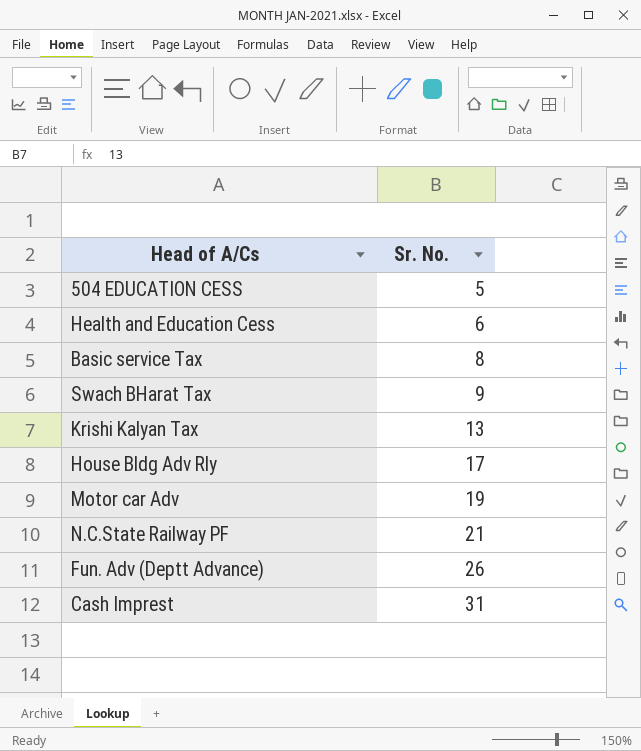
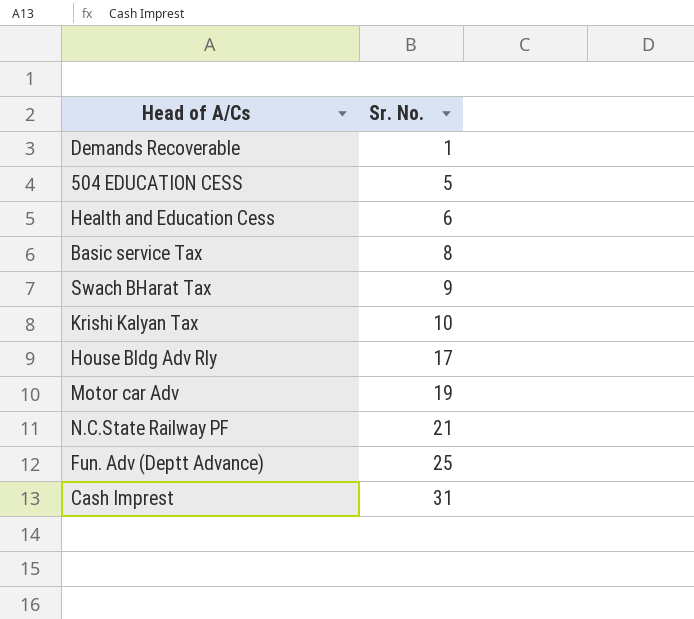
row Demands Recoverable: none -> 1
Krishi Kalyan Tax | Sr. No.: 13 -> 10
Fun. Adv (Deptt Advance) | Sr. No.: 26 -> 25

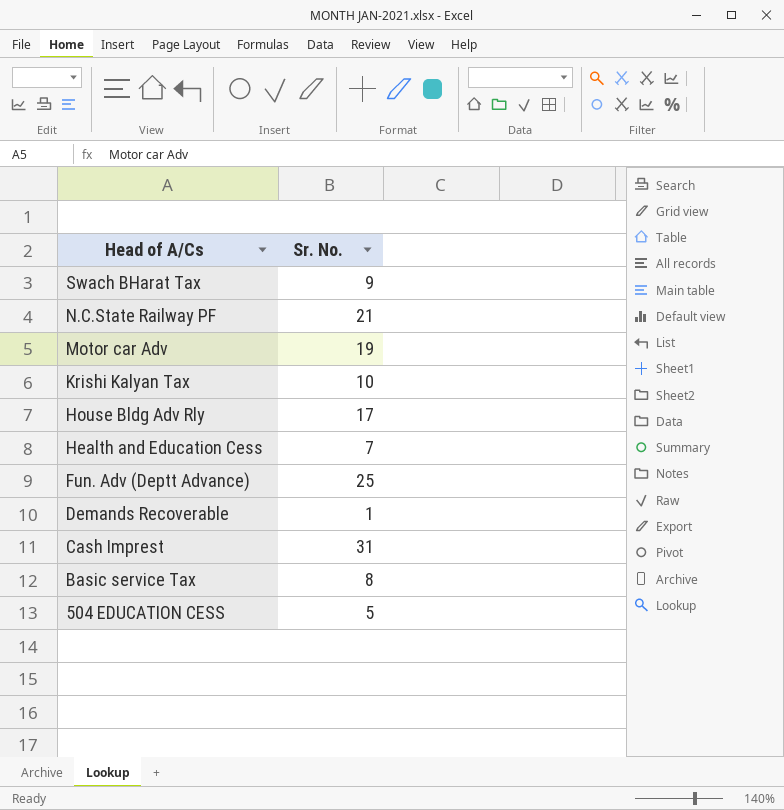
row order: Sr. No. ascending -> Head of A/Cs descending
Health and Education Cess | Sr. No.: 6 -> 7

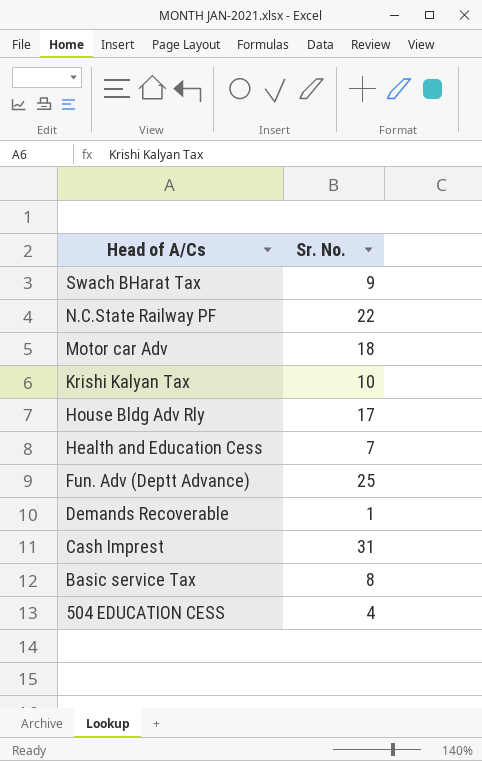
N.C.State Railway PF | Sr. No.: 21 -> 22
Motor car Adv | Sr. No.: 19 -> 18
504 EDUCATION CESS | Sr. No.: 5 -> 4

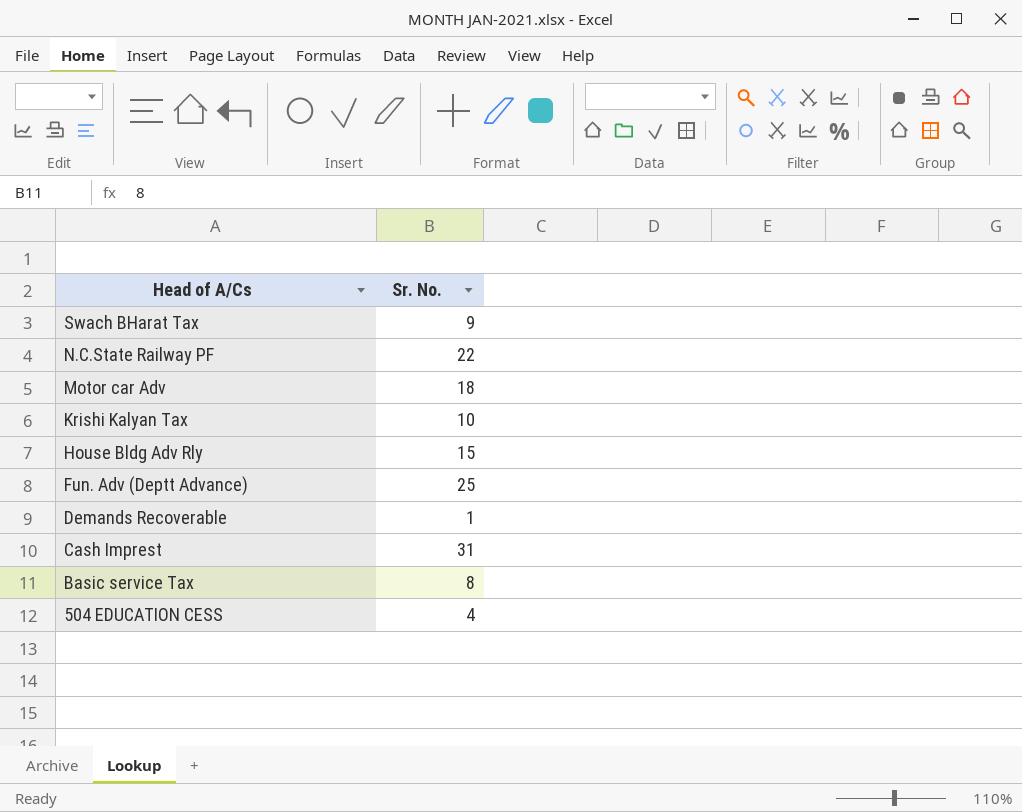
row Health and Education Cess: 7 -> none
House Bldg Adv Rly | Sr. No.: 17 -> 15

